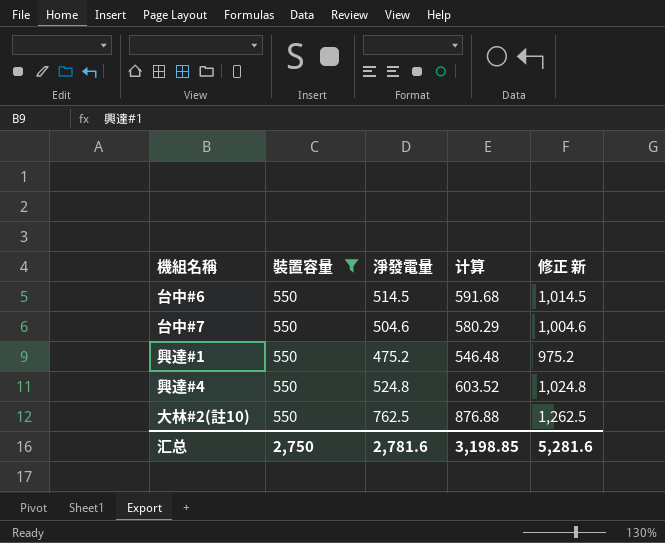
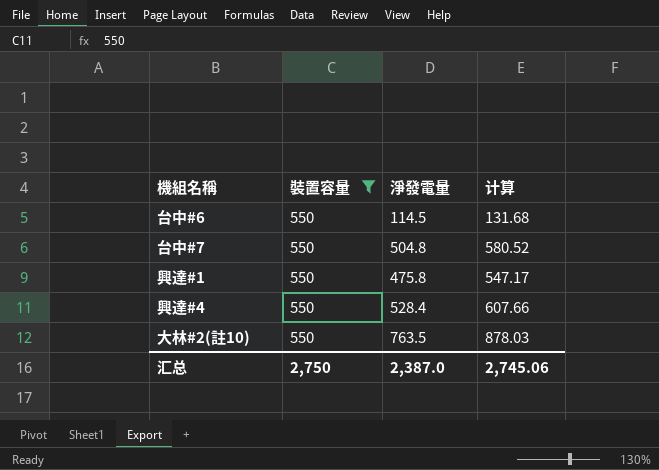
column 修正 新 | formula: [淨發電量] + 500 -> none
台中#6 | 淨發電量: 514.5 -> 114.5
台中#6 | 计算: 591.68 -> 131.68
台中#7 | 淨發電量: 504.6 -> 504.8
台中#7 | 计算: 580.29 -> 580.52
興達#1 | 淨發電量: 475.2 -> 475.8
興達#1 | 计算: 546.48 -> 547.17
興達#4 | 淨發電量: 524.8 -> 528.4
興達#4 | 计算: 603.52 -> 607.66
大林#2(註10) | 淨發電量: 762.5 -> 763.5
大林#2(註10) | 计算: 876.88 -> 878.03
汇总 | 淨發電量: 2,781.6 -> 2,387.0
汇总 | 计算: 3,198.85 -> 2,745.06

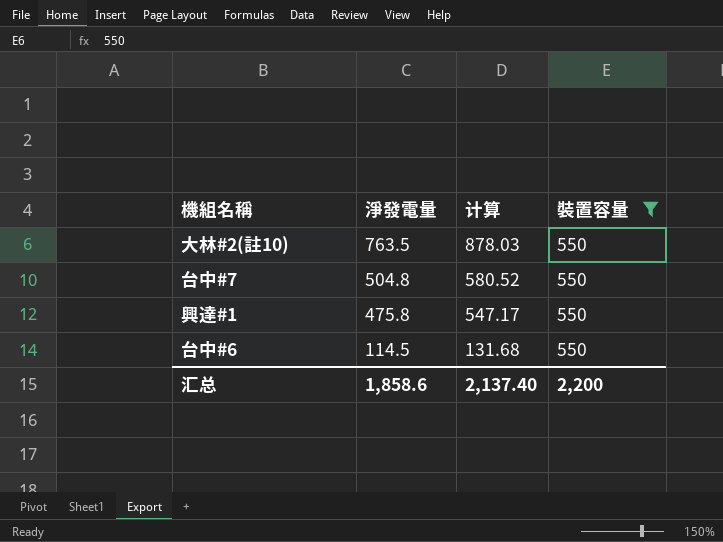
row order: none -> 淨發電量 descending
column 裝置容量 | position: 2 -> 4
row 興達#4: 550 | 528.4 | 607.66 -> none
汇总 | 淨發電量: 2,387.0 -> 1,858.6
汇总 | 计算: 2,745.06 -> 2,137.40
汇总 | 裝置容量: 2,750 -> 2,200

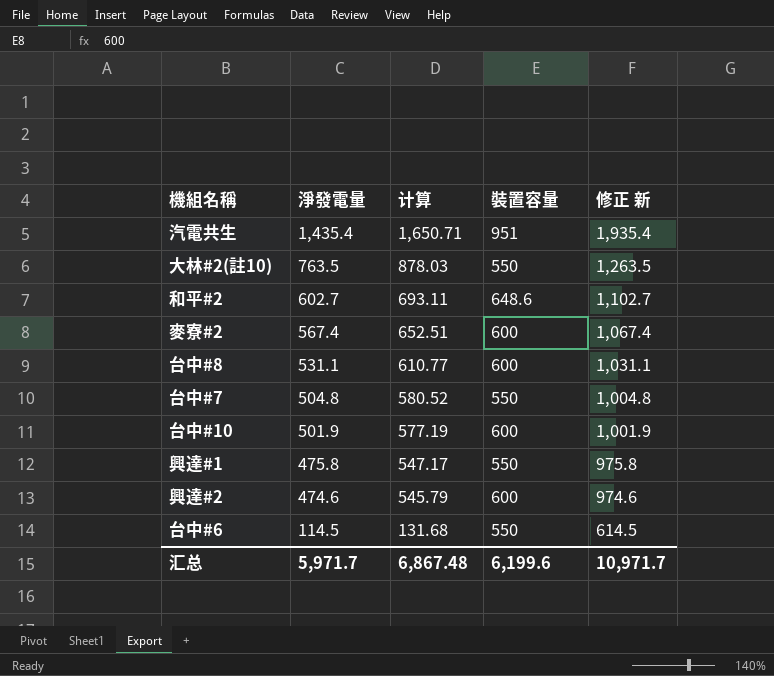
filter: 裝置容量 = 550 -> none
column 修正 新 | formula: none -> [淨發電量] + 500
汇总 | 淨發電量: 1,858.6 -> 5,971.7
汇总 | 计算: 2,137.40 -> 6,867.48
汇总 | 裝置容量: 2,200 -> 6,199.6

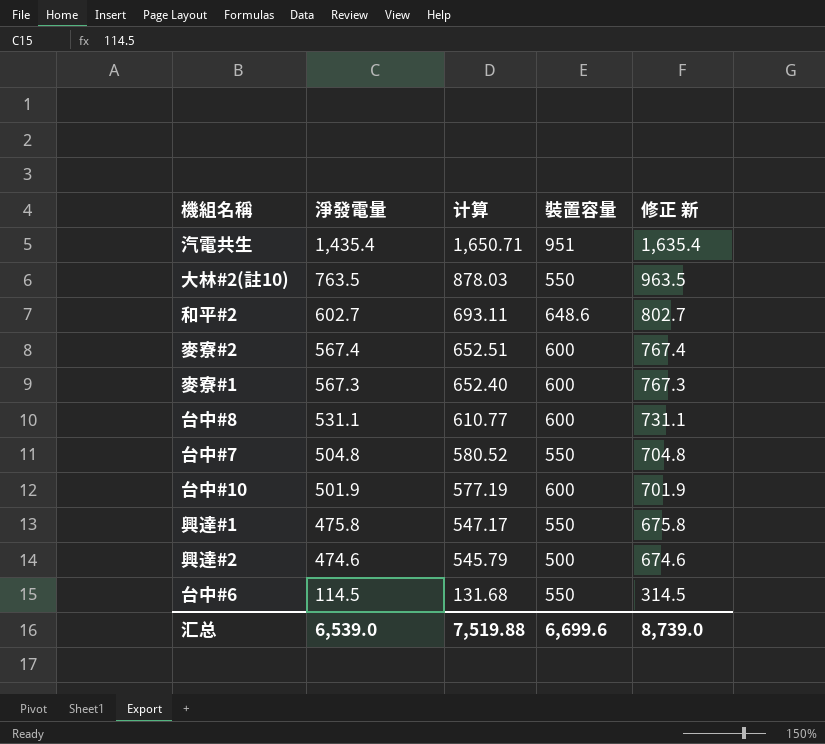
column 修正 新 | formula: [淨發電量] + 500 -> [淨發電量] + 200
row 麥寮#1: none -> 567.3 | 652.40 | 600 | 767.3
興達#2 | 裝置容量: 600 -> 500
汇总 | 淨發電量: 5,971.7 -> 6,539.0
汇总 | 计算: 6,867.48 -> 7,519.88
汇总 | 裝置容量: 6,199.6 -> 6,699.6
汇总 | 修正 新: 10,971.7 -> 8,739.0

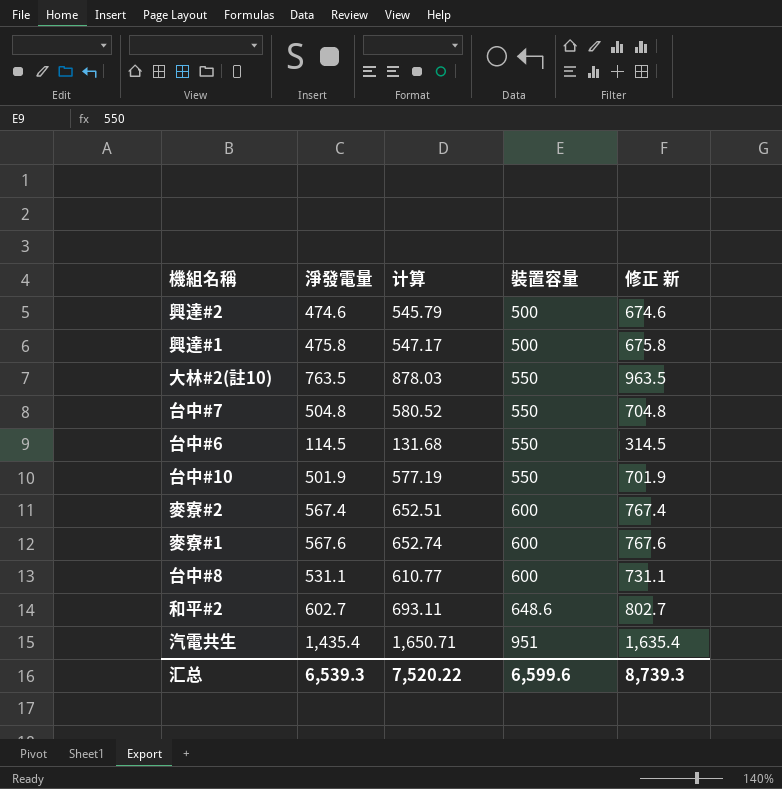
row order: 淨發電量 descending -> 裝置容量 ascending
興達#1 | 裝置容量: 550 -> 500
台中#10 | 裝置容量: 600 -> 550
麥寮#1 | 淨發電量: 567.3 -> 567.6
麥寮#1 | 计算: 652.40 -> 652.74
麥寮#1 | 修正 新: 767.3 -> 767.6
汇总 | 淨發電量: 6,539.0 -> 6,539.3
汇总 | 计算: 7,519.88 -> 7,520.22
汇总 | 裝置容量: 6,699.6 -> 6,599.6
汇总 | 修正 新: 8,739.0 -> 8,739.3

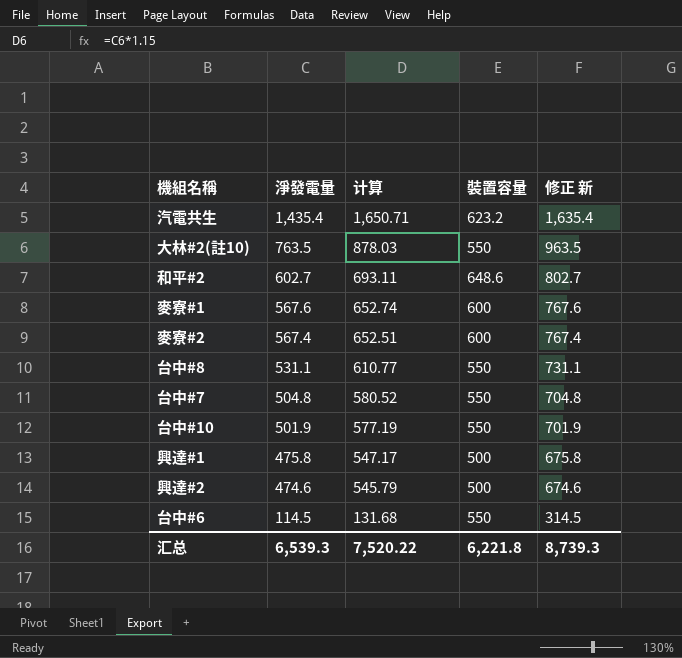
row order: 裝置容量 ascending -> 淨發電量 descending
汽電共生 | 裝置容量: 951 -> 623.2
台中#8 | 裝置容量: 600 -> 550
汇总 | 裝置容量: 6,599.6 -> 6,221.8

